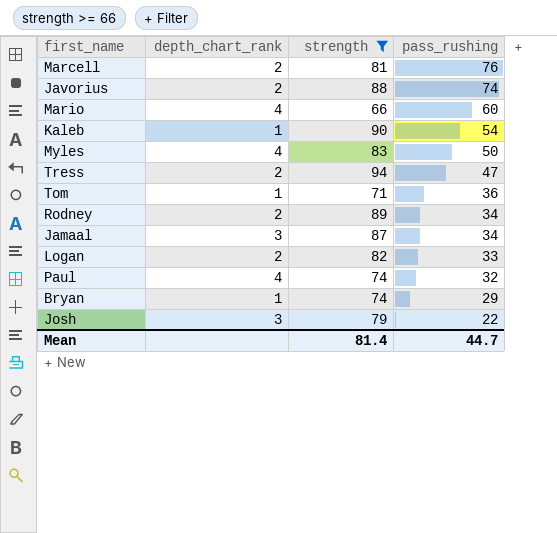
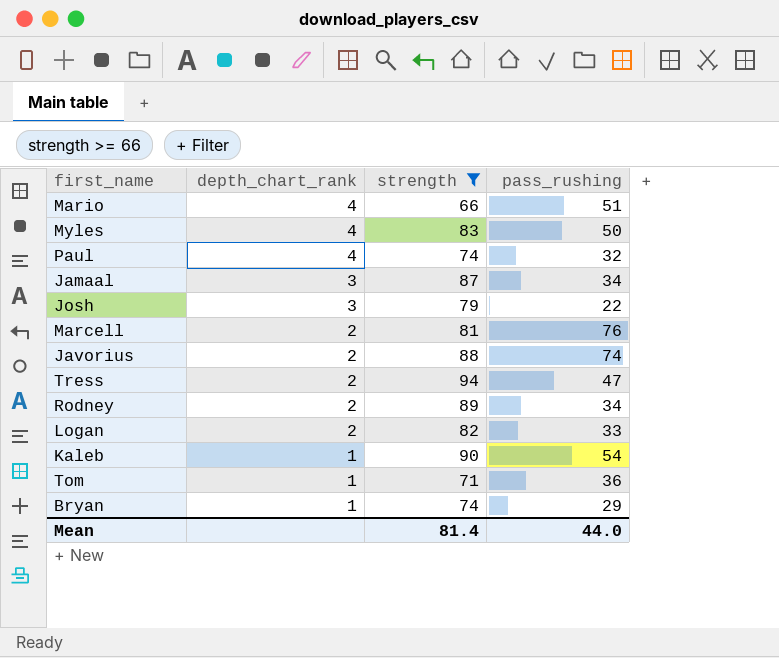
row order: pass_rushing descending -> depth_chart_rank descending
Mario | pass_rushing: 60 -> 51
Mean | pass_rushing: 44.7 -> 44.0

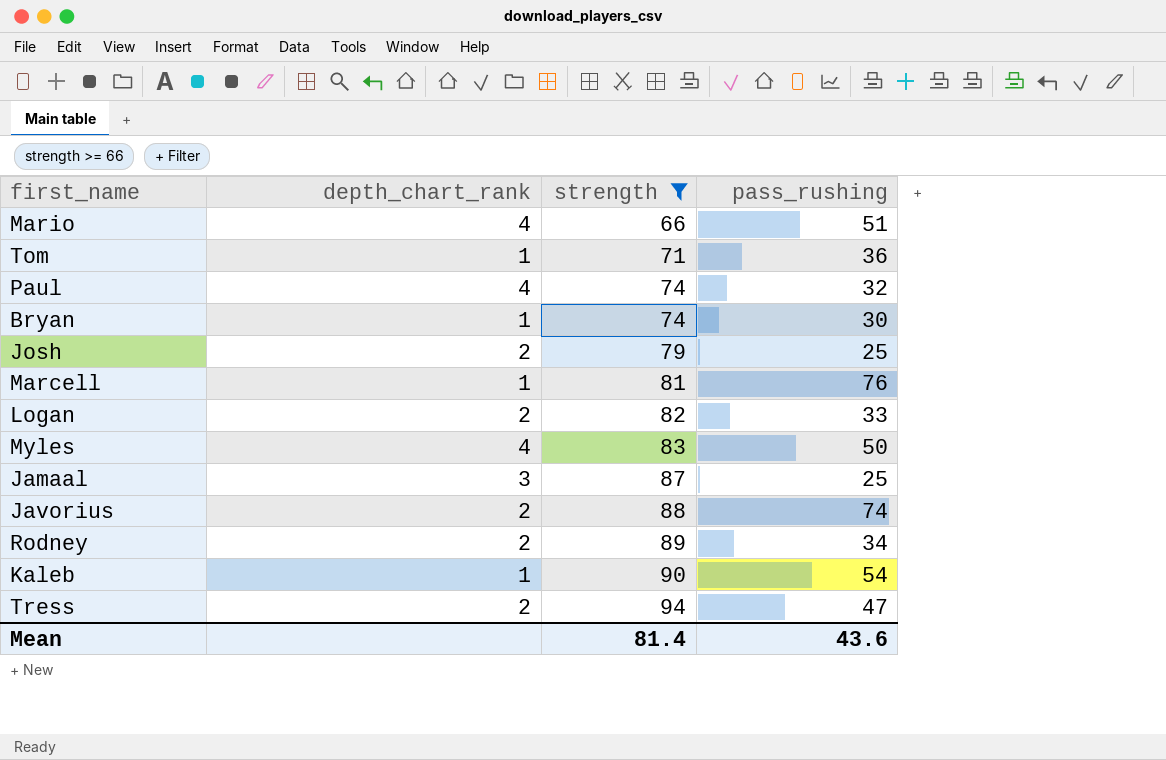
row order: depth_chart_rank descending -> strength ascending
Bryan | pass_rushing: 29 -> 30
Josh | depth_chart_rank: 3 -> 2
Josh | pass_rushing: 22 -> 25
Marcell | depth_chart_rank: 2 -> 1
Jamaal | pass_rushing: 34 -> 25
Mean | pass_rushing: 44.0 -> 43.6

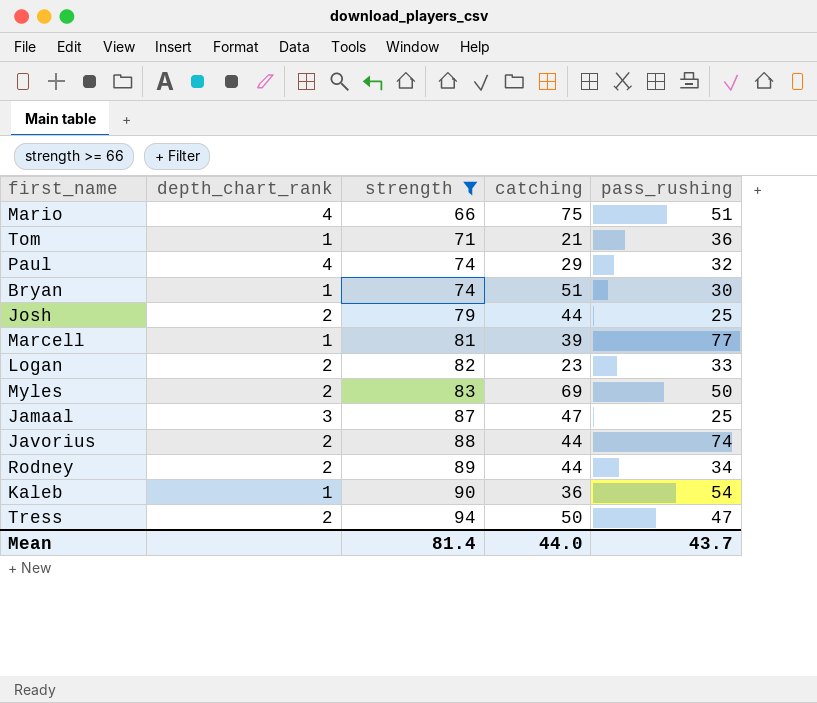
column catching | position: none -> 4
Marcell | pass_rushing: 76 -> 77
Myles | depth_chart_rank: 4 -> 2
Mean | pass_rushing: 43.6 -> 43.7

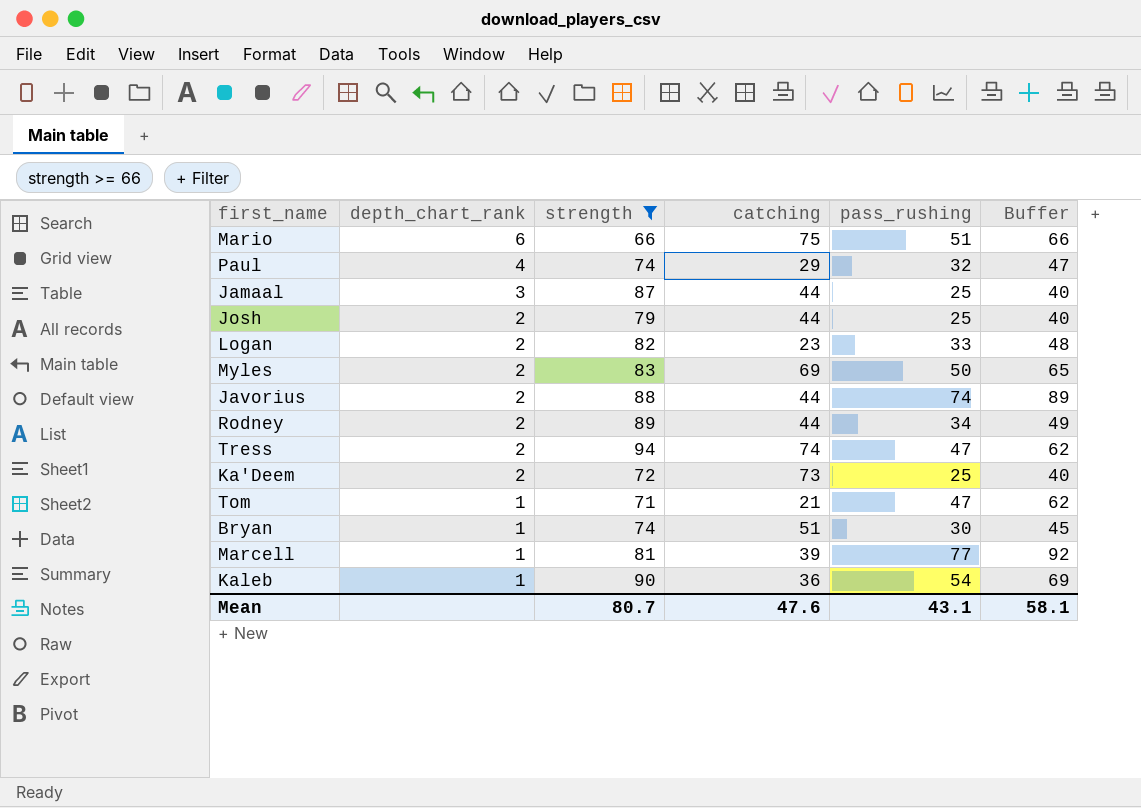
row order: strength ascending -> depth_chart_rank descending
column Buffer | formula: none -> [pass_rushing] + 15
Mario | depth_chart_rank: 4 -> 6
Jamaal | catching: 47 -> 44
Tress | catching: 50 -> 74
row Ka'Deem: none -> 2 | 72 | 73 | 25 | 40
Tom | pass_rushing: 36 -> 47
Mean | strength: 81.4 -> 80.7
Mean | catching: 44.0 -> 47.6
Mean | pass_rushing: 43.7 -> 43.1

